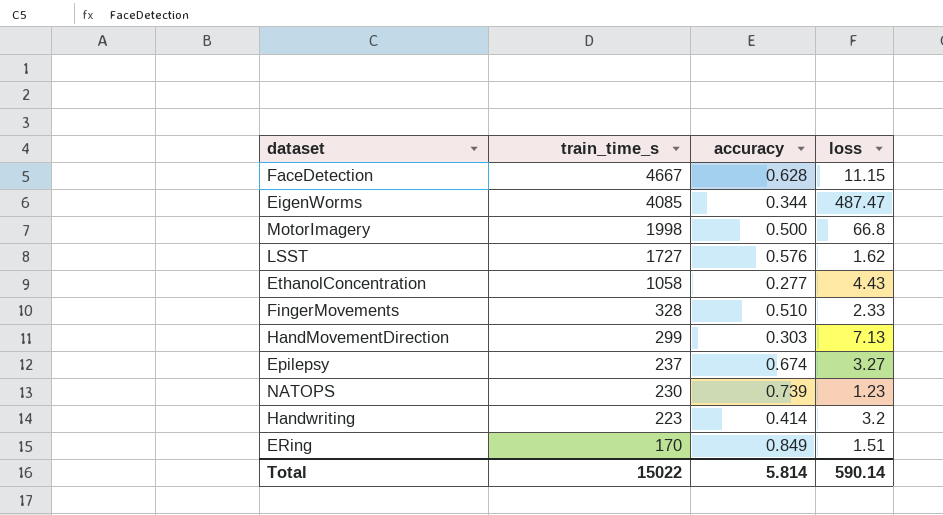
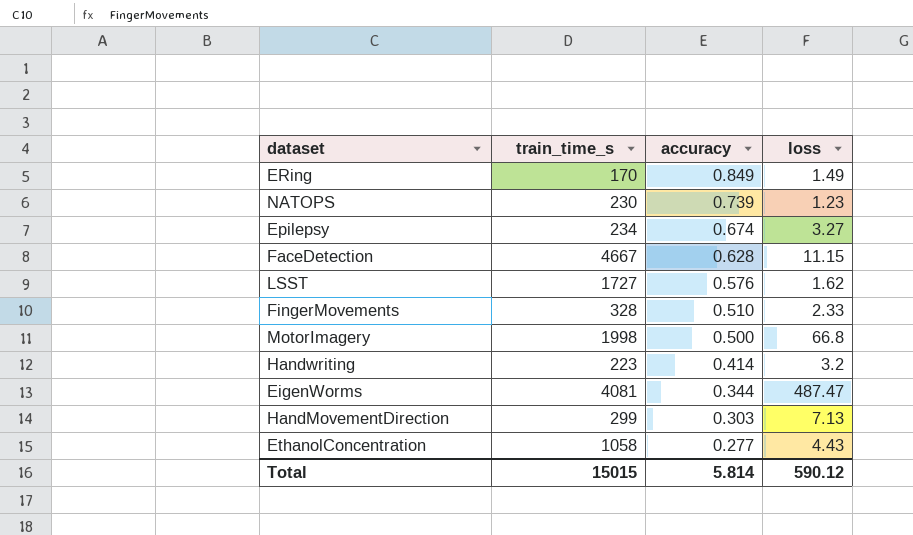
row order: train_time_s descending -> accuracy descending
ERing | loss: 1.51 -> 1.49
Epilepsy | train_time_s: 237 -> 234
EigenWorms | train_time_s: 4085 -> 4081
Total | train_time_s: 15022 -> 15015
Total | loss: 590.14 -> 590.12

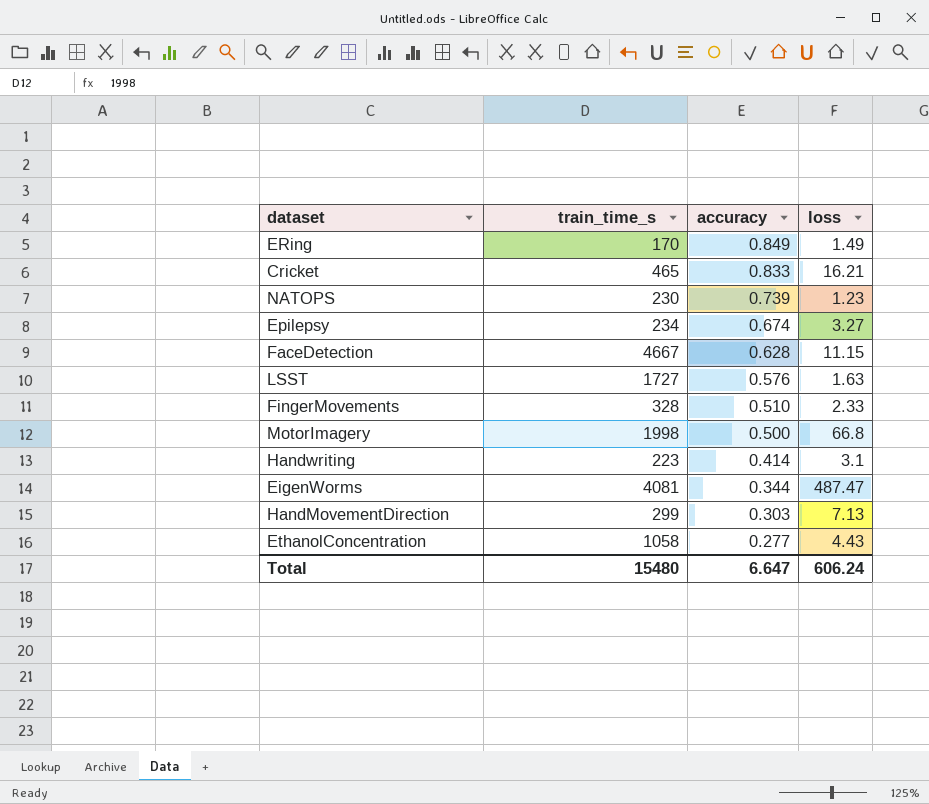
row Cricket: none -> 465 | 0.833 | 16.21
LSST | loss: 1.62 -> 1.63
Handwriting | loss: 3.2 -> 3.1
Total | train_time_s: 15015 -> 15480
Total | accuracy: 5.814 -> 6.647
Total | loss: 590.12 -> 606.24

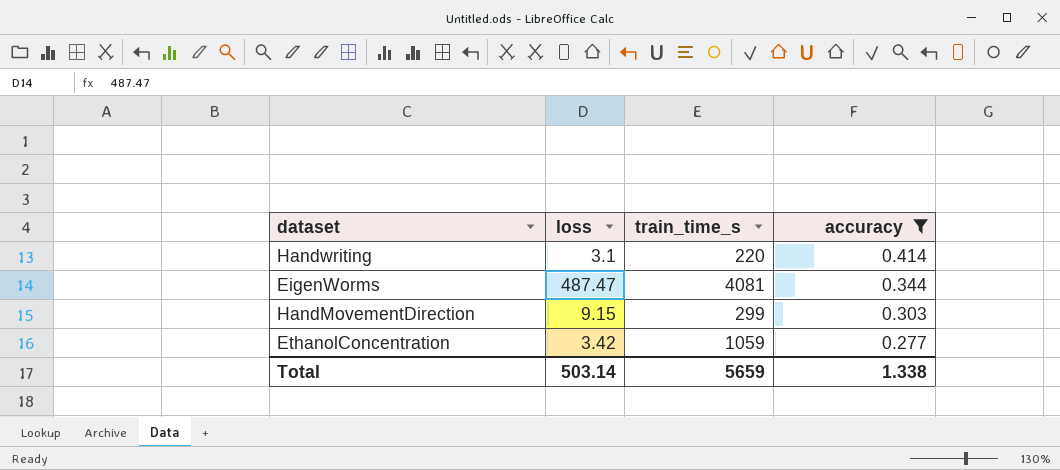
filter: none -> accuracy <= 0.414
column loss | position: 4 -> 2
Handwriting | train_time_s: 223 -> 220
HandMovementDirection | loss: 7.13 -> 9.15
EthanolConcentration | loss: 4.43 -> 3.42
EthanolConcentration | train_time_s: 1058 -> 1059
Total | loss: 606.24 -> 503.14
Total | train_time_s: 15480 -> 5659
Total | accuracy: 6.647 -> 1.338

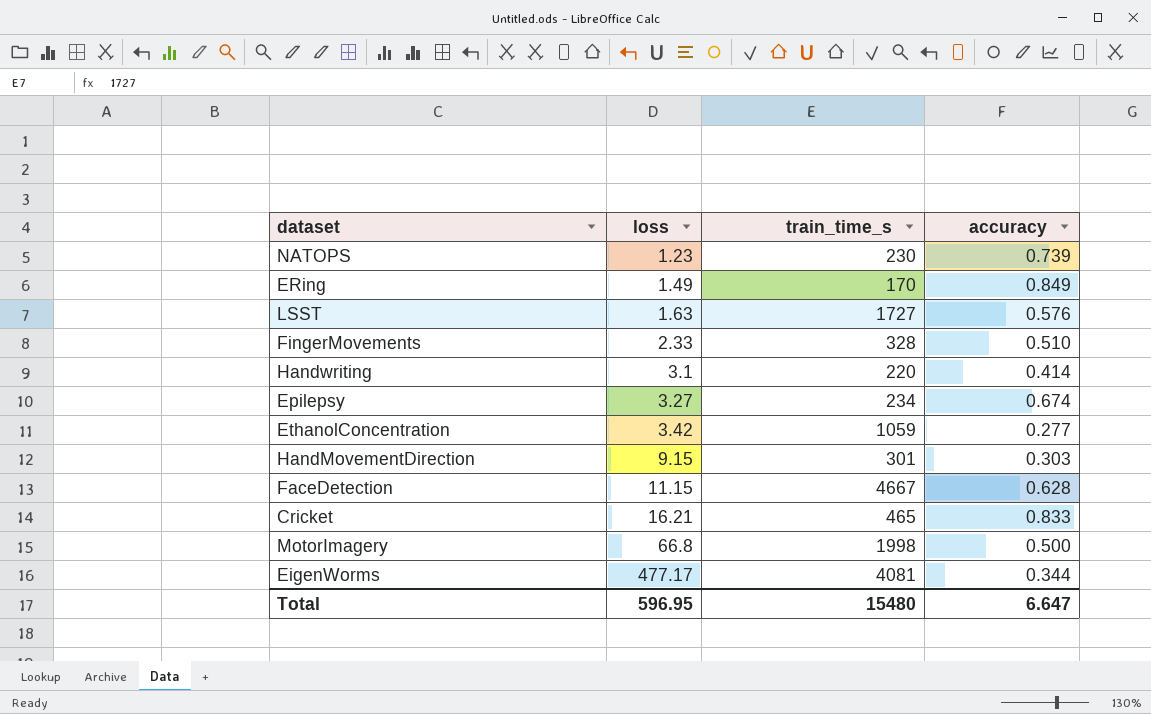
filter: accuracy <= 0.414 -> none
row order: accuracy descending -> loss ascending
HandMovementDirection | train_time_s: 299 -> 301
EigenWorms | loss: 487.47 -> 477.17
Total | loss: 503.14 -> 596.95
Total | train_time_s: 5659 -> 15480
Total | accuracy: 1.338 -> 6.647

